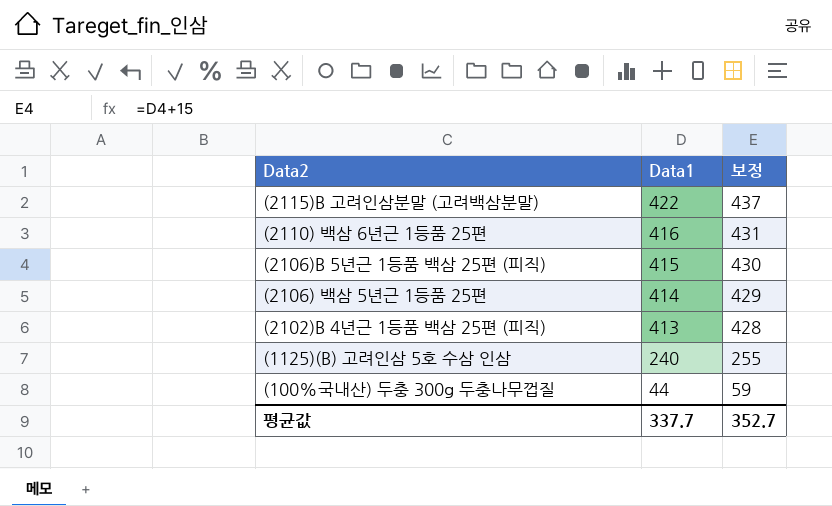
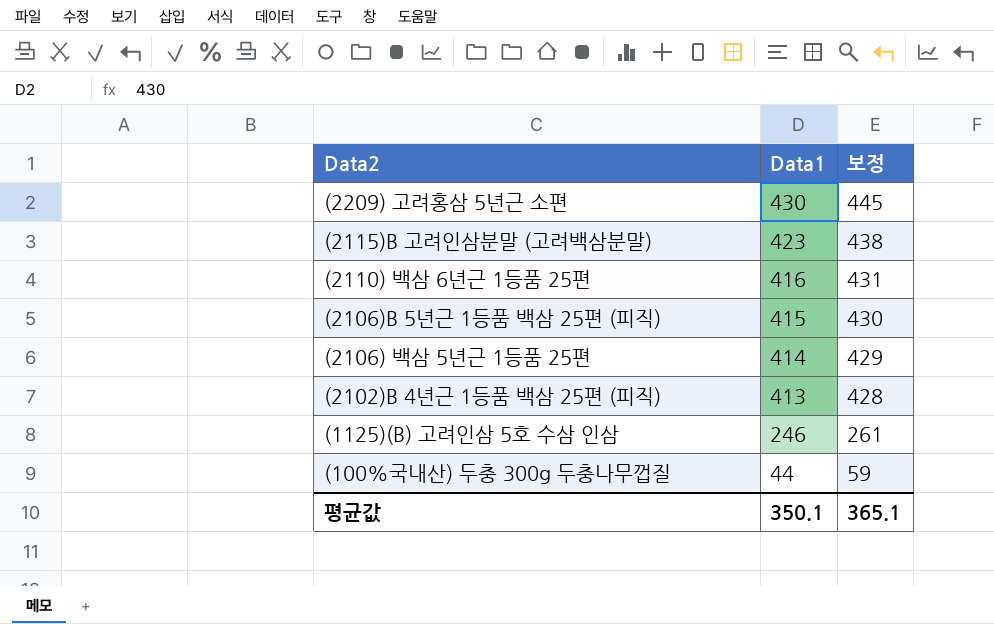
row (2209) 고려홍삼 5년근 소편: none -> 430 | 445
(2115)B 고려인삼분말 (고려백삼분말) | Data1: 422 -> 423
(2115)B 고려인삼분말 (고려백삼분말) | 보정: 437 -> 438
(1125)(B) 고려인삼 5호 수삼 인삼 | Data1: 240 -> 246
(1125)(B) 고려인삼 5호 수삼 인삼 | 보정: 255 -> 261
평균값 | Data1: 337.7 -> 350.1
평균값 | 보정: 352.7 -> 365.1

